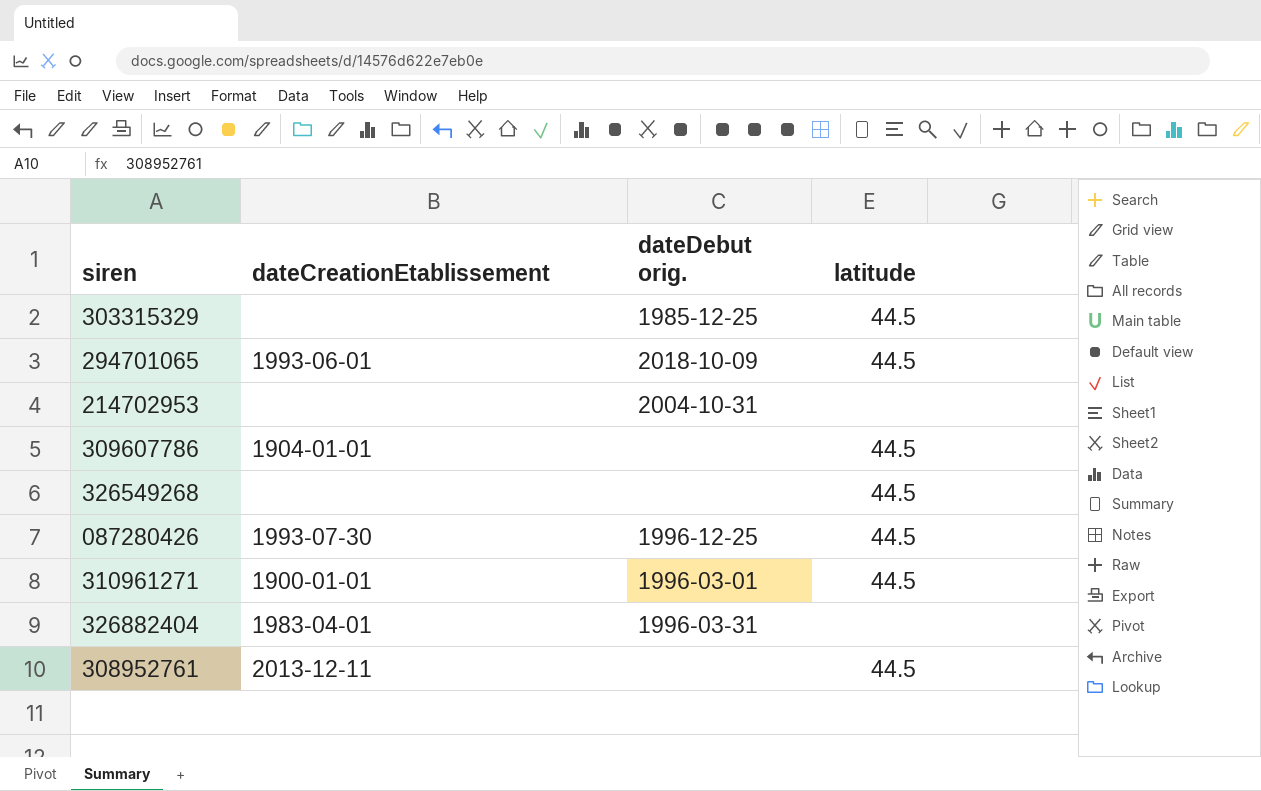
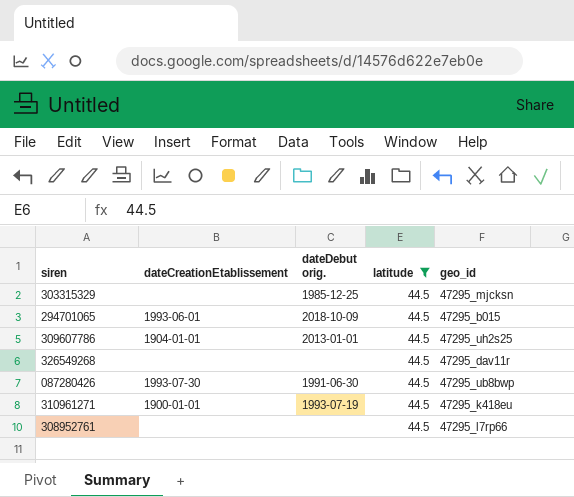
filter: none -> latitude = 44.5
column geo_id | position: none -> 5
309607786 | dateDebut orig.: none -> 2013-01-01
087280426 | dateDebut orig.: 1996-12-25 -> 1991-06-30
310961271 | dateDebut orig.: 1996-03-01 -> 1993-07-19
308952761 | dateCreationEtablissement: 2013-12-11 -> none

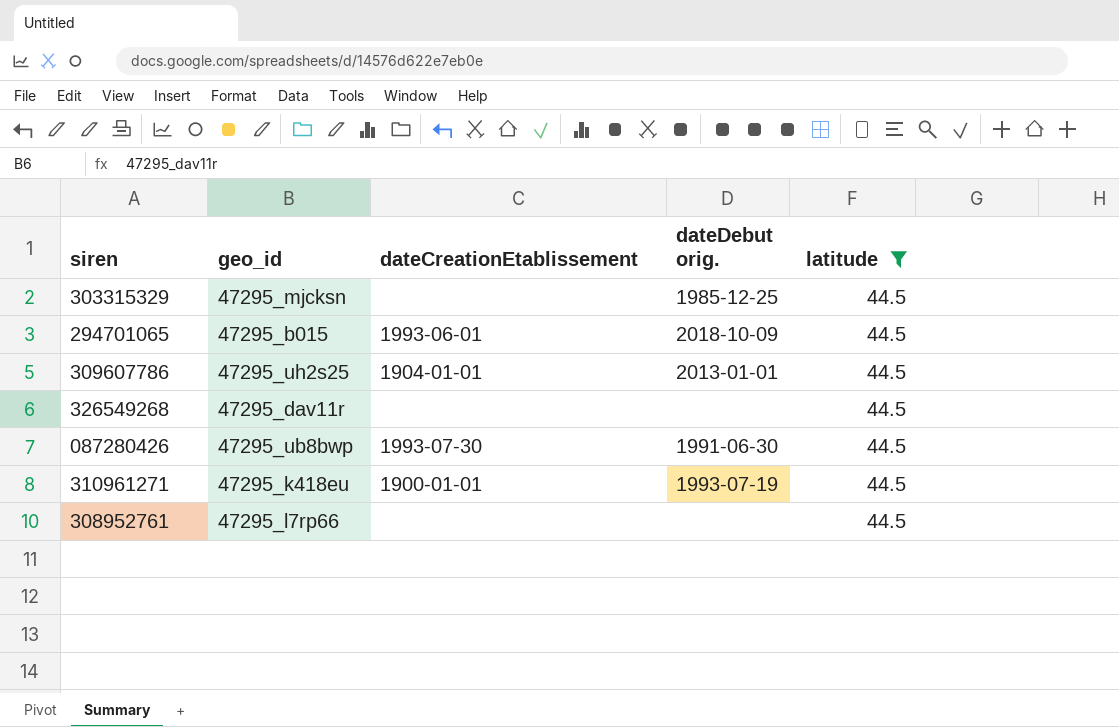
column geo_id | position: 5 -> 2

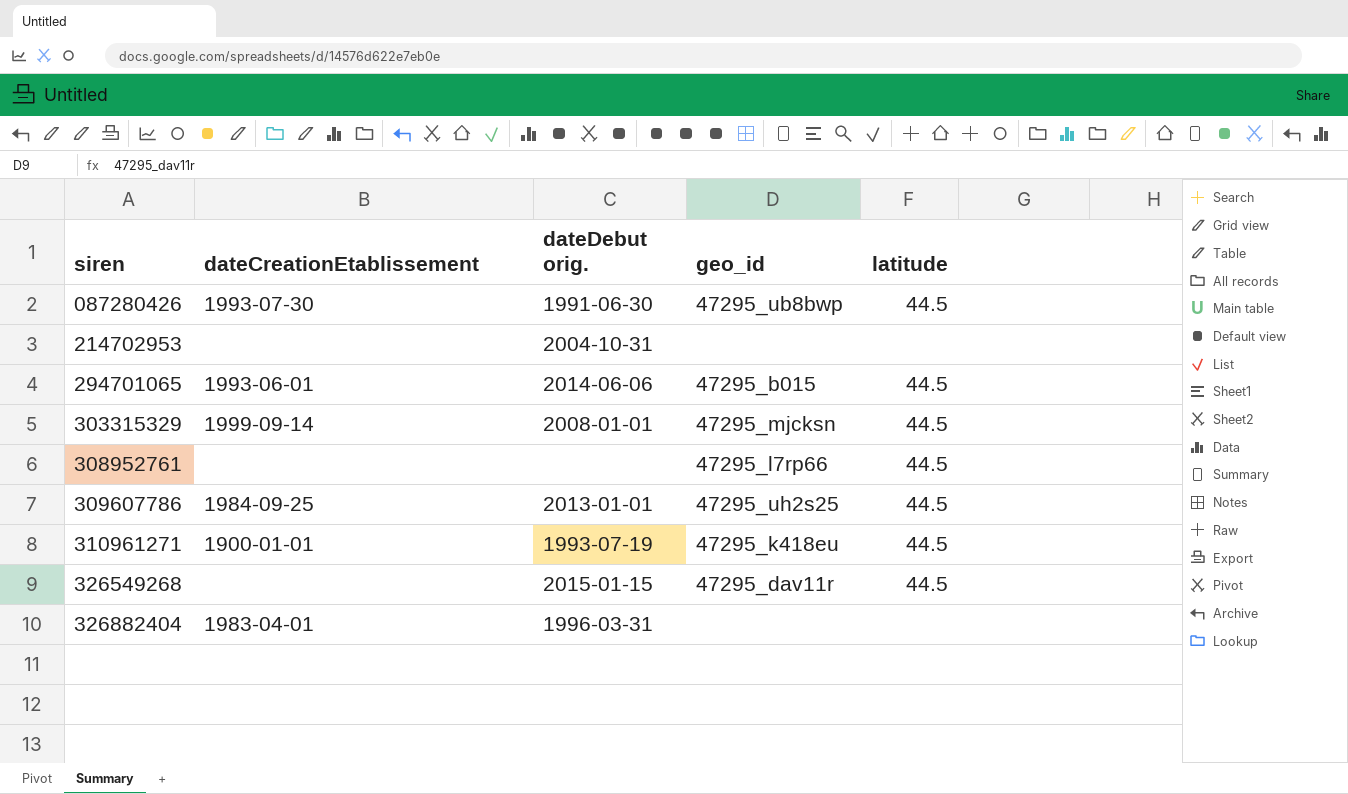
filter: latitude = 44.5 -> none
row order: none -> siren ascending
column geo_id | position: 2 -> 4
294701065 | dateDebut orig.: 2018-10-09 -> 2014-06-06
303315329 | dateCreationEtablissement: none -> 1999-09-14
303315329 | dateDebut orig.: 1985-12-25 -> 2008-01-01
309607786 | dateCreationEtablissement: 1904-01-01 -> 1984-09-25
326549268 | dateDebut orig.: none -> 2015-01-15

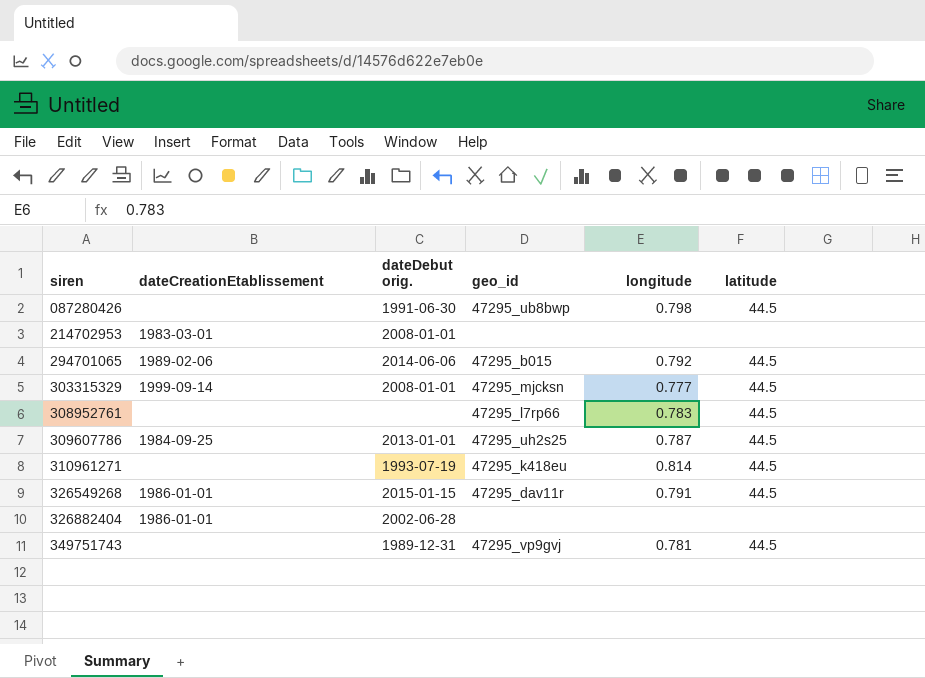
column longitude | position: none -> 5
087280426 | dateCreationEtablissement: 1993-07-30 -> none
214702953 | dateCreationEtablissement: none -> 1983-03-01
214702953 | dateDebut orig.: 2004-10-31 -> 2008-01-01
294701065 | dateCreationEtablissement: 1993-06-01 -> 1989-02-06
310961271 | dateCreationEtablissement: 1900-01-01 -> none
326549268 | dateCreationEtablissement: none -> 1986-01-01
326882404 | dateCreationEtablissement: 1983-04-01 -> 1986-01-01
326882404 | dateDebut orig.: 1996-03-31 -> 2002-06-28
row 349751743: none -> none | 1989-12-31 | 47295_vp9gvj | 0.781 | 44.5

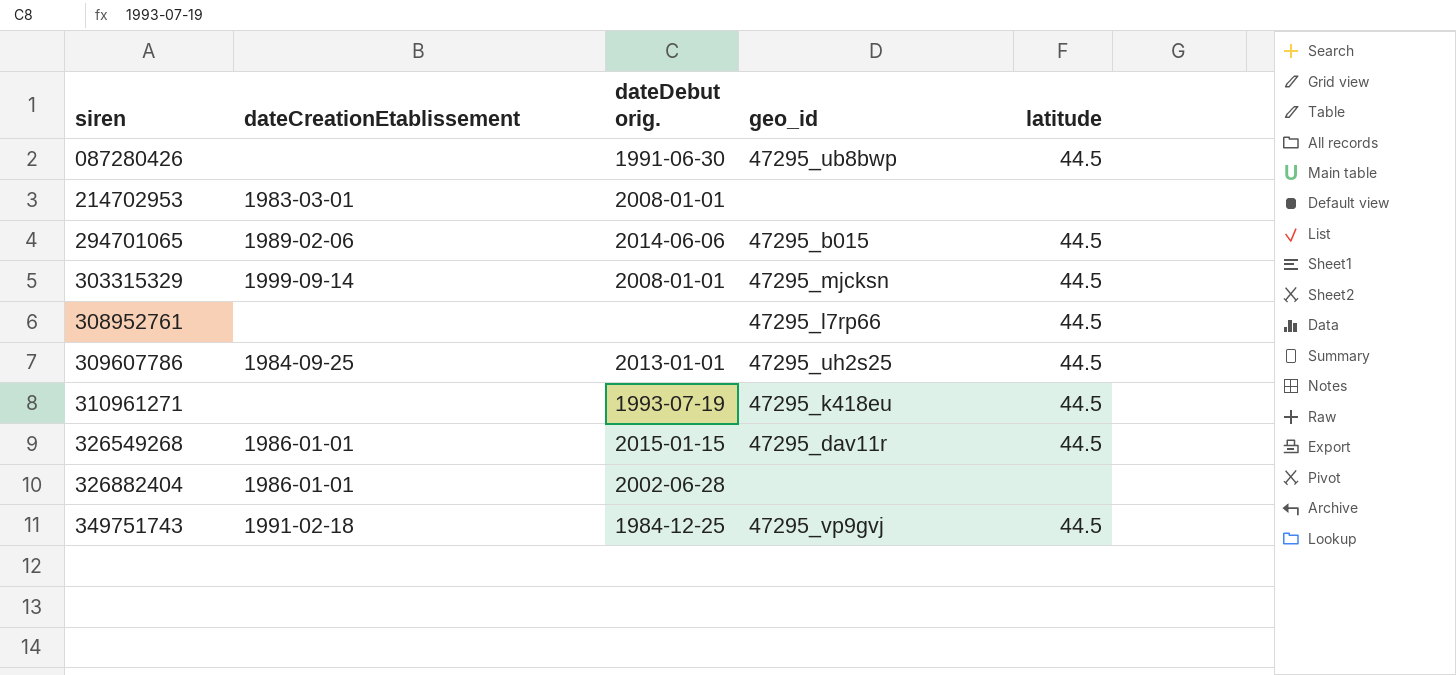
column longitude | position: 5 -> none
349751743 | dateCreationEtablissement: none -> 1991-02-18
349751743 | dateDebut orig.: 1989-12-31 -> 1984-12-25

